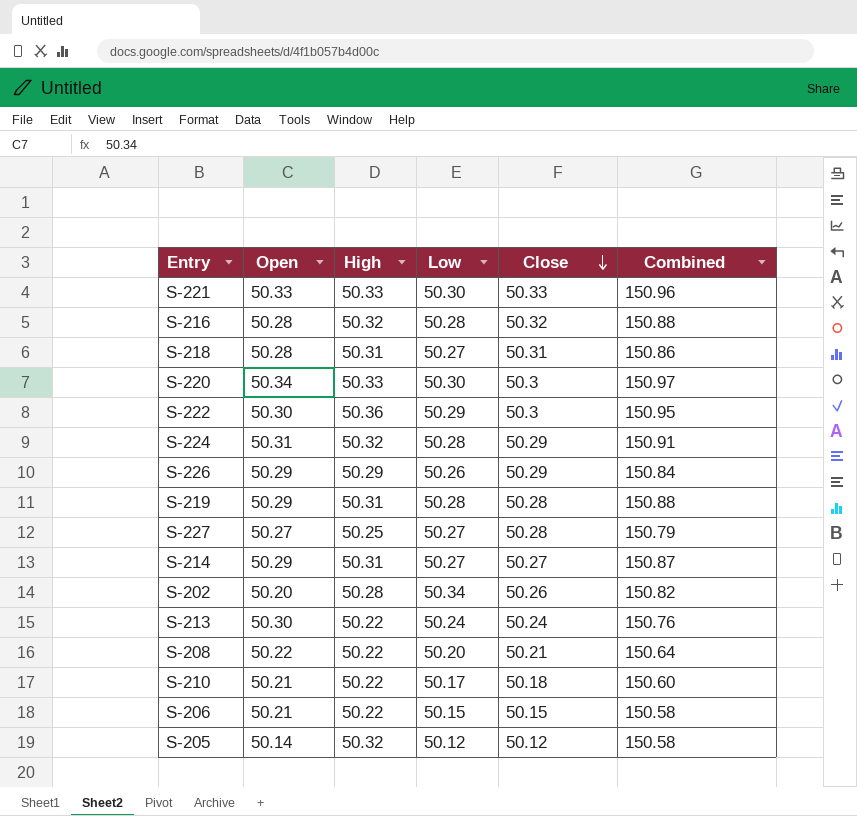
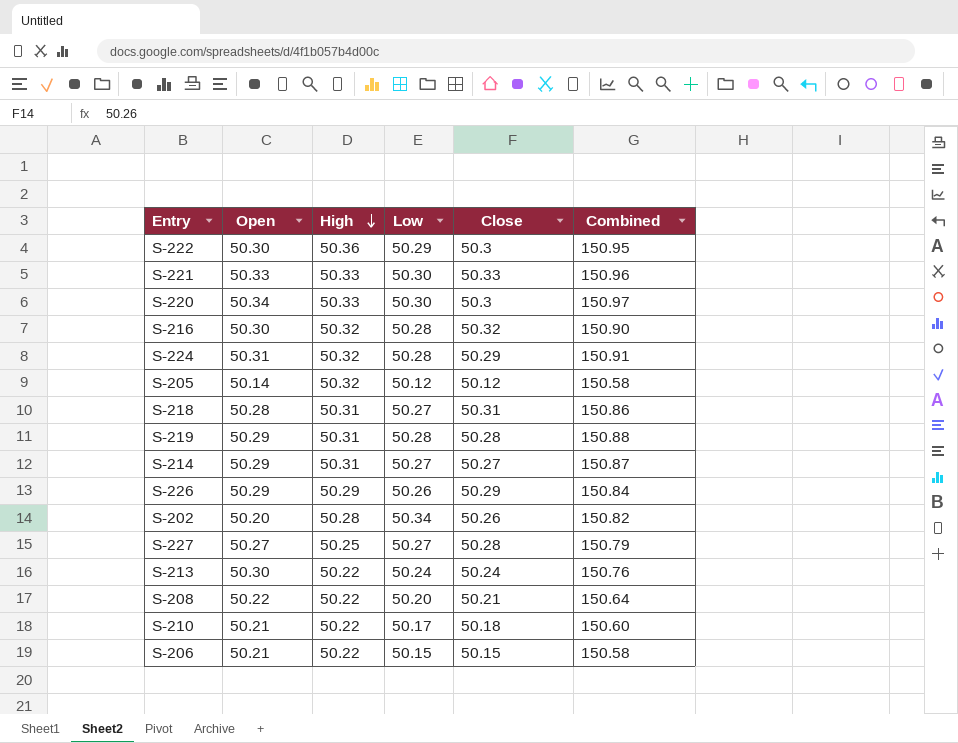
row order: Close descending -> High descending
S-216 | Open: 50.28 -> 50.30
S-216 | Combined: 150.88 -> 150.90

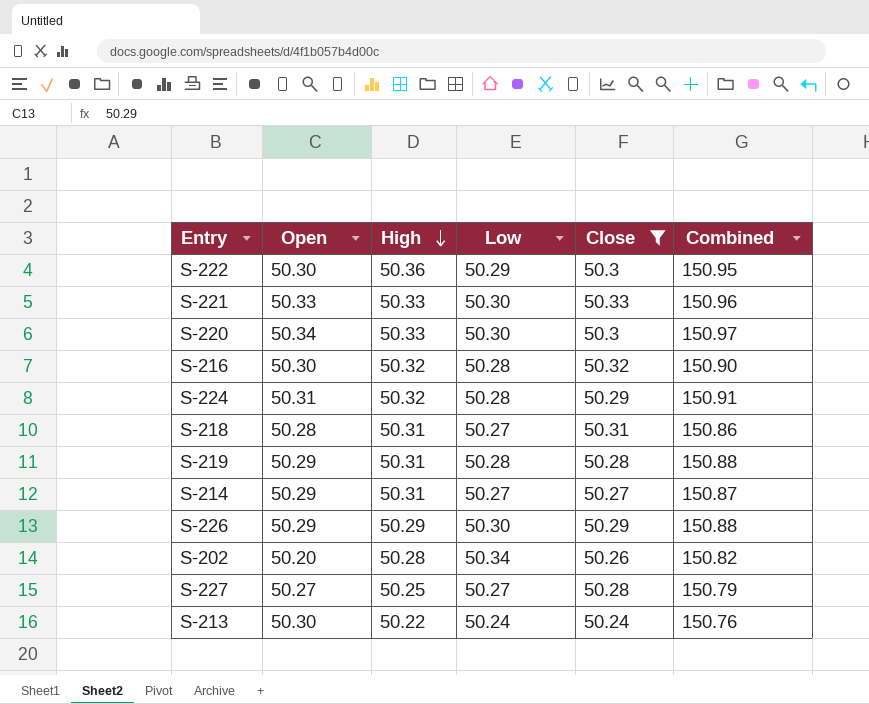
filter: none -> Close >= 50.24
S-226 | Low: 50.26 -> 50.30
S-226 | Combined: 150.84 -> 150.88

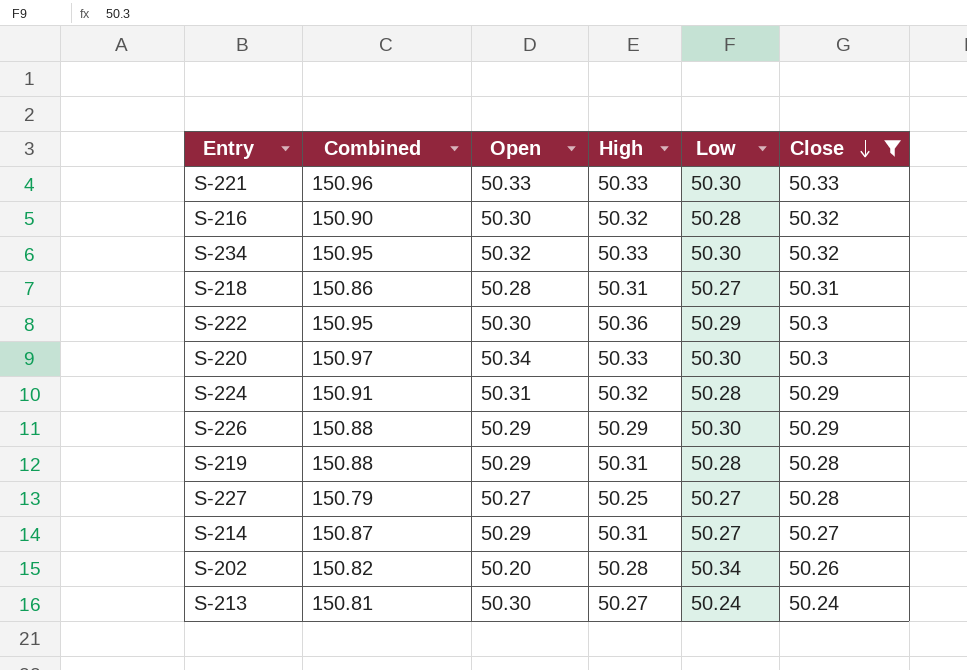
row order: High descending -> Close descending
column Combined | position: 6 -> 2
row S-234: none -> 150.95 | 50.32 | 50.33 | 50.30 | 50.32
S-213 | Combined: 150.76 -> 150.81
S-213 | High: 50.22 -> 50.27

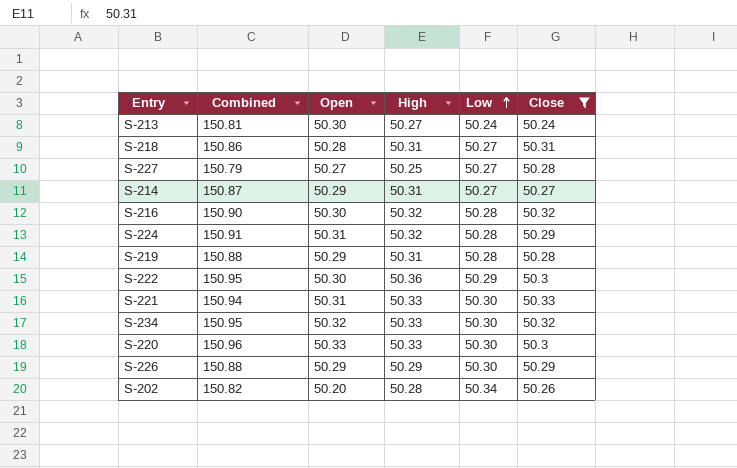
row order: Close descending -> Low ascending
S-221 | Combined: 150.96 -> 150.94
S-221 | Open: 50.33 -> 50.31
S-220 | Combined: 150.97 -> 150.96
S-220 | Open: 50.34 -> 50.33

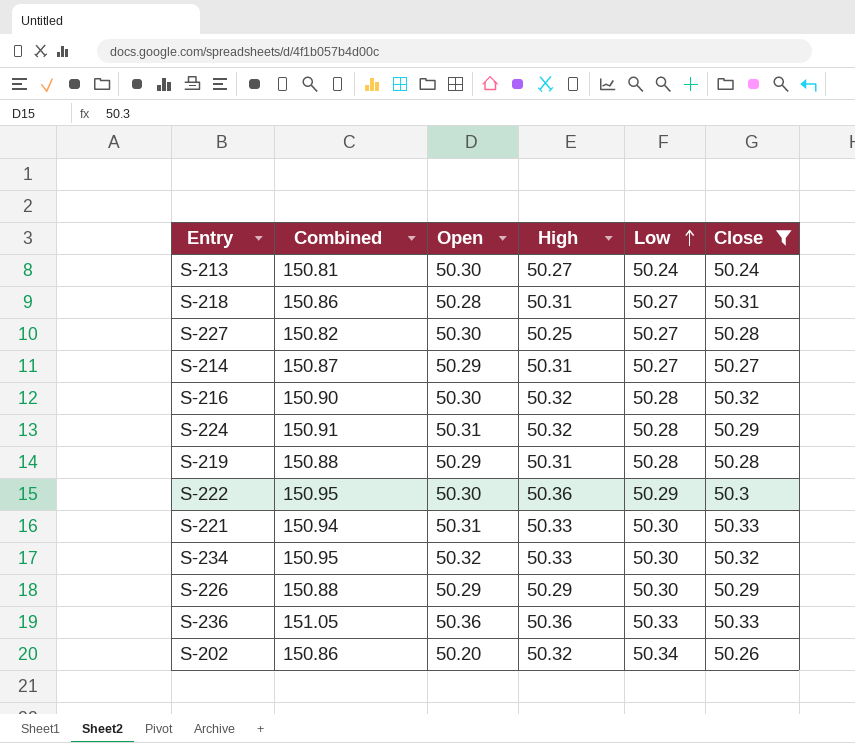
row S-220: 150.96 | 50.33 | 50.33 | 50.30 | 50.3 -> none
S-227 | Combined: 150.79 -> 150.82
S-227 | Open: 50.27 -> 50.30
row S-236: none -> 151.05 | 50.36 | 50.36 | 50.33 | 50.33
S-202 | Combined: 150.82 -> 150.86
S-202 | High: 50.28 -> 50.32

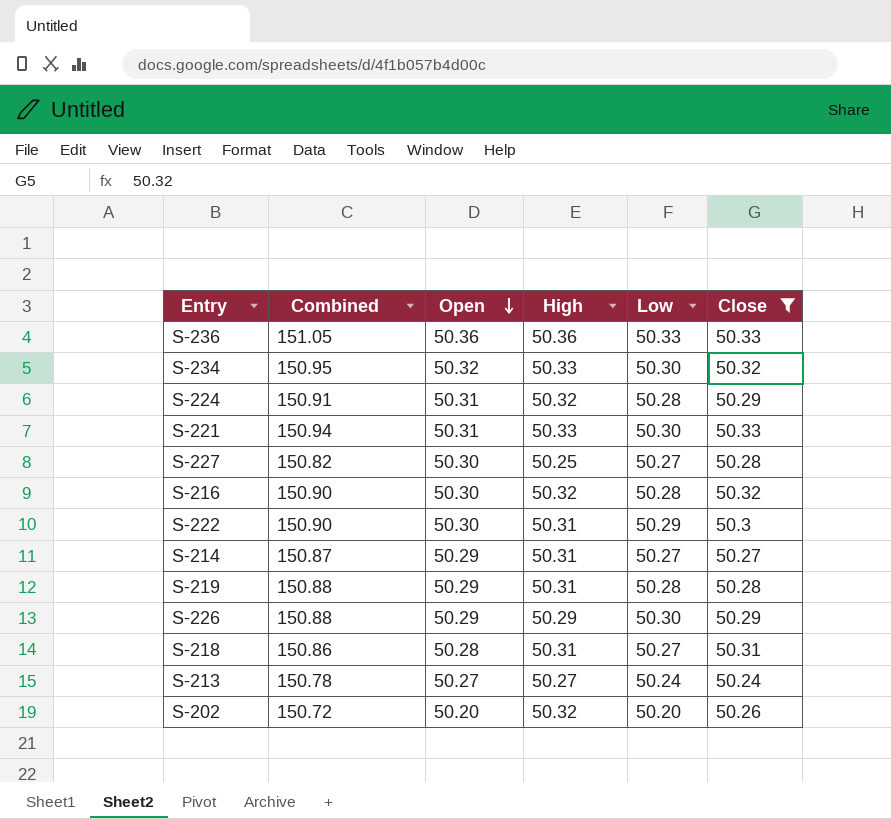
row order: Low ascending -> Open descending
S-222 | Combined: 150.95 -> 150.90
S-222 | High: 50.36 -> 50.31
S-213 | Combined: 150.81 -> 150.78
S-213 | Open: 50.30 -> 50.27
S-202 | Combined: 150.86 -> 150.72
S-202 | Low: 50.34 -> 50.20

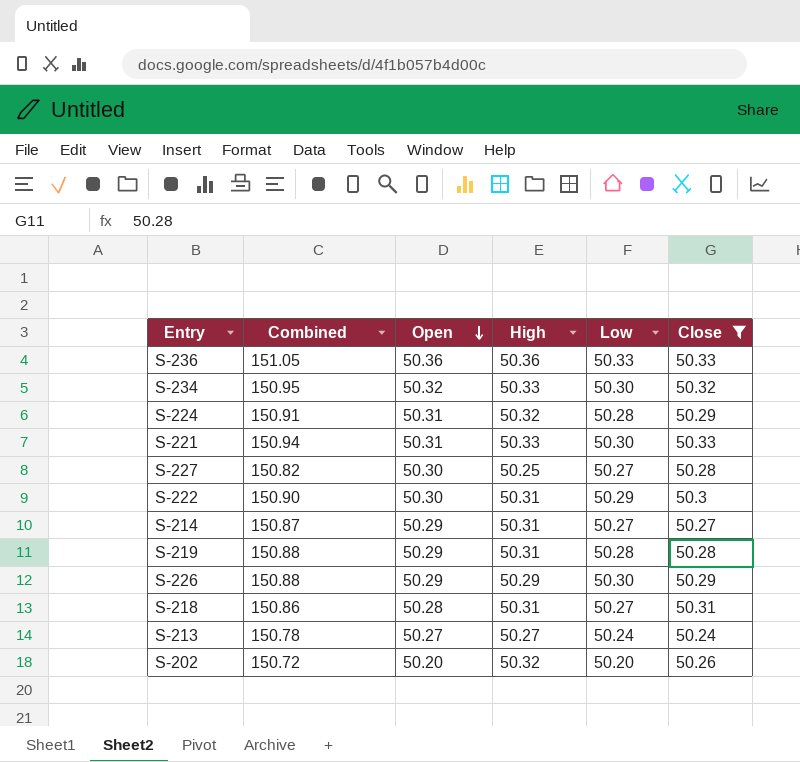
row S-216: 150.90 | 50.30 | 50.32 | 50.28 | 50.32 -> none

